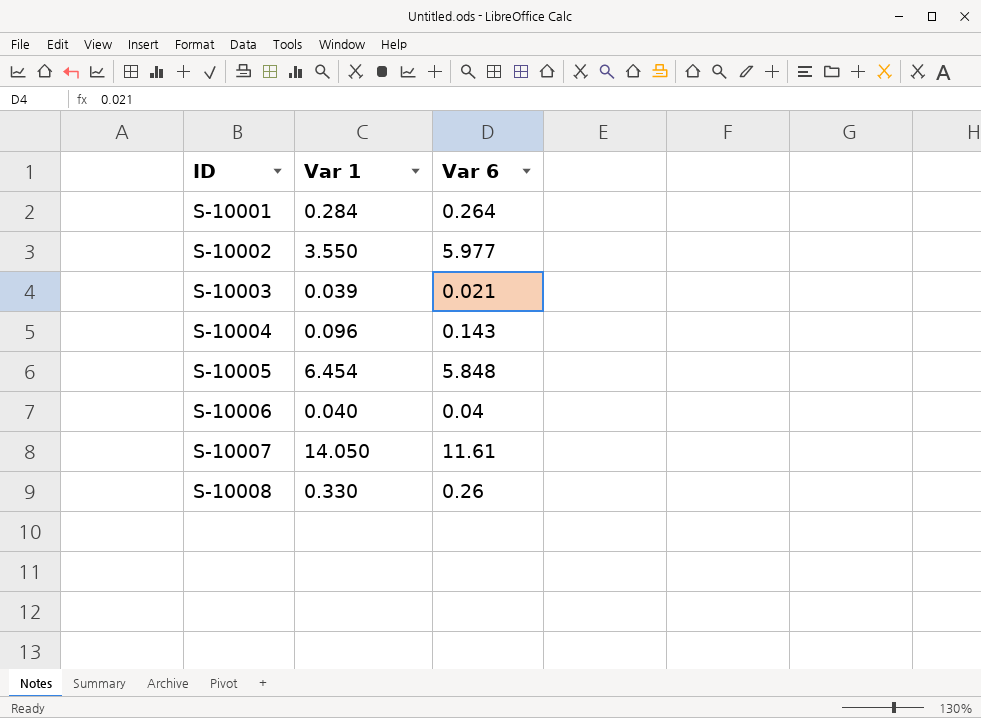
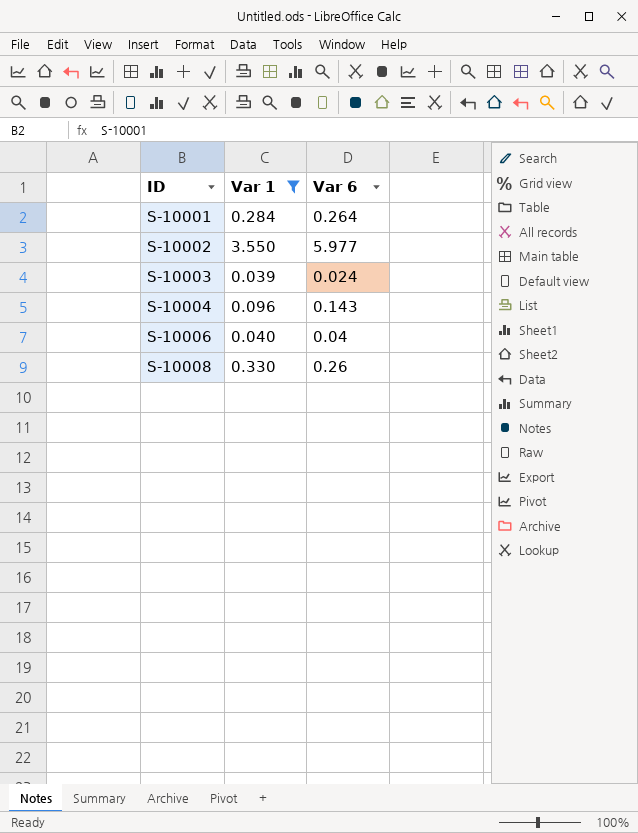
filter: none -> Var 1 <= 3.550
S-10003 | Var 6: 0.021 -> 0.024

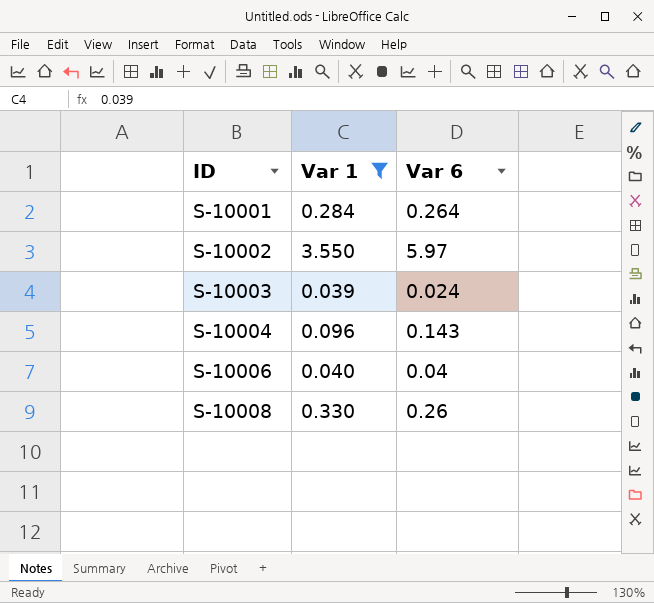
S-10002 | Var 6: 5.977 -> 5.97

